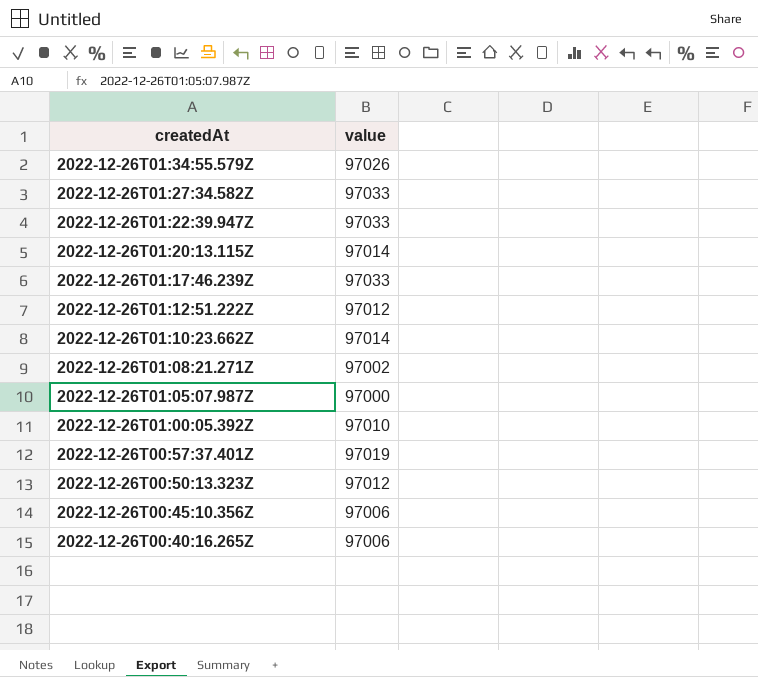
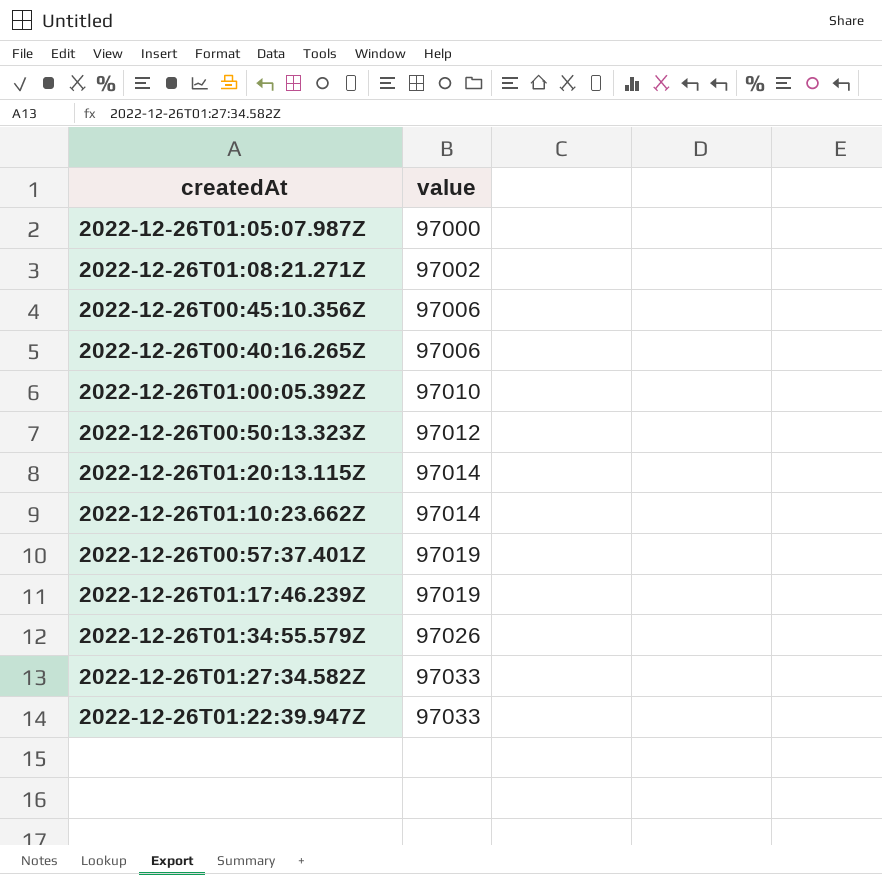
row order: createdAt descending -> value ascending
row 2022-12-26T01:12:51.222Z: 97012 -> none
2022-12-26T01:17:46.239Z | value: 97033 -> 97019

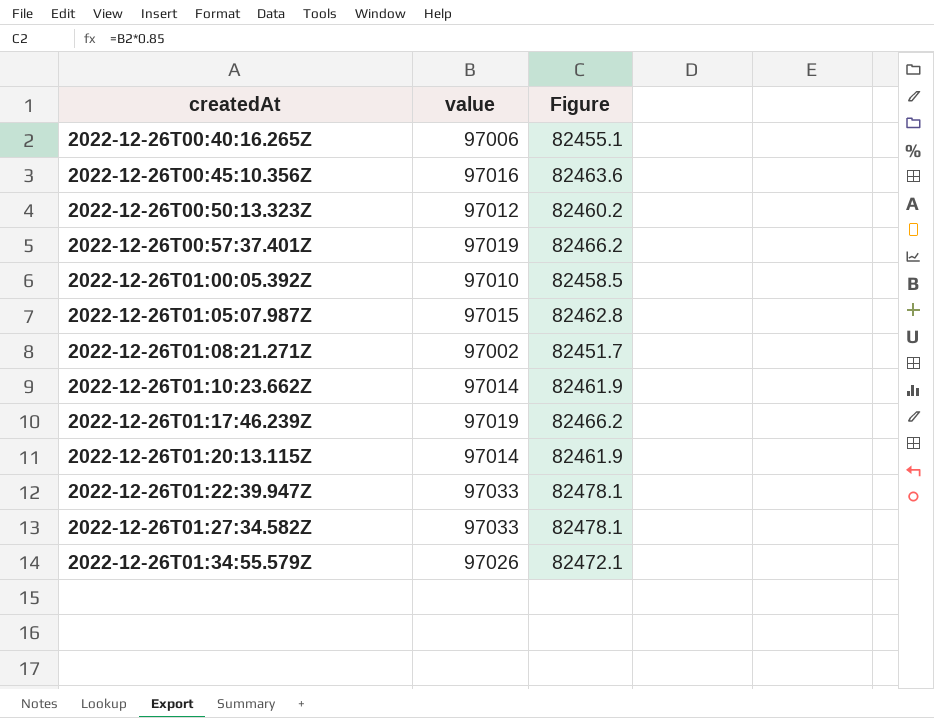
row order: value ascending -> createdAt ascending
column Figure | formula: none -> [value] * 0.85
2022-12-26T00:45:10.356Z | value: 97006 -> 97016
2022-12-26T01:05:07.987Z | value: 97000 -> 97015

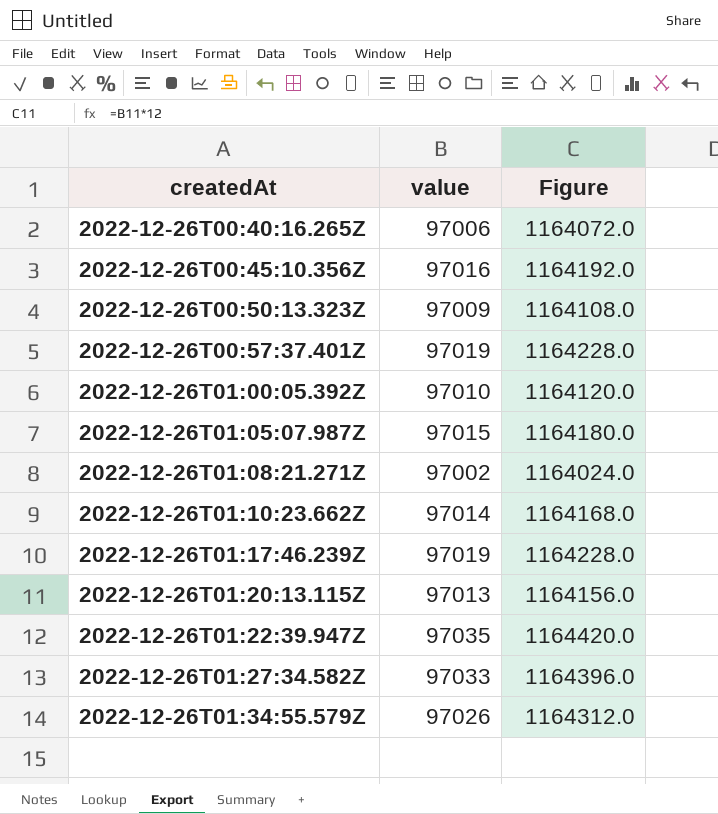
column Figure | formula: [value] * 0.85 -> [value] * 12
2022-12-26T00:50:13.323Z | value: 97012 -> 97009
2022-12-26T01:20:13.115Z | value: 97014 -> 97013
2022-12-26T01:22:39.947Z | value: 97033 -> 97035

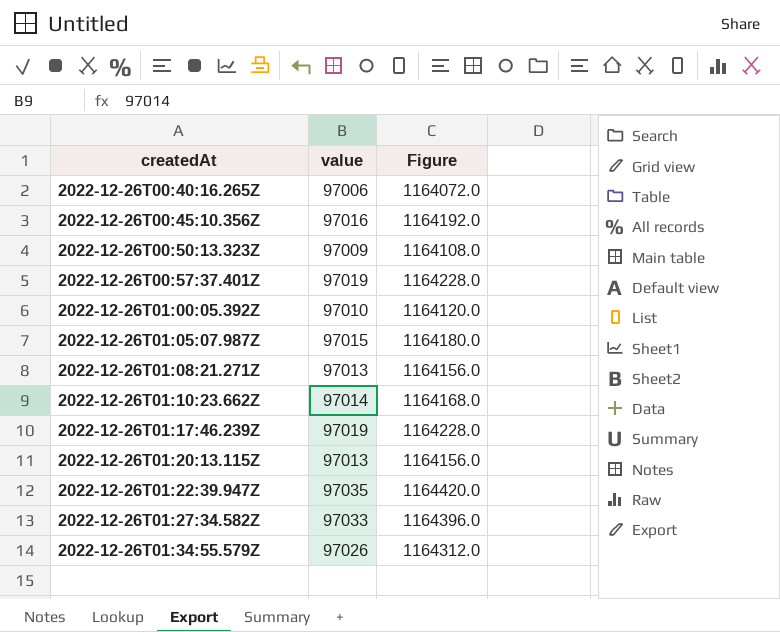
2022-12-26T01:08:21.271Z | value: 97002 -> 97013
2022-12-26T01:08:21.271Z | Figure: 1164024.0 -> 1164156.0

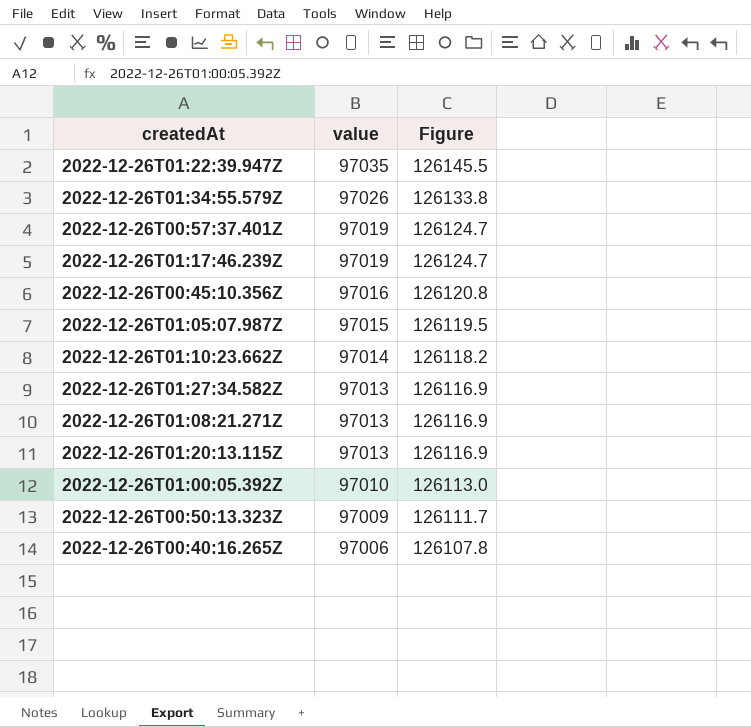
row order: createdAt ascending -> value descending
column Figure | formula: [value] * 12 -> [value] * 1.3
2022-12-26T01:27:34.582Z | value: 97033 -> 97013

